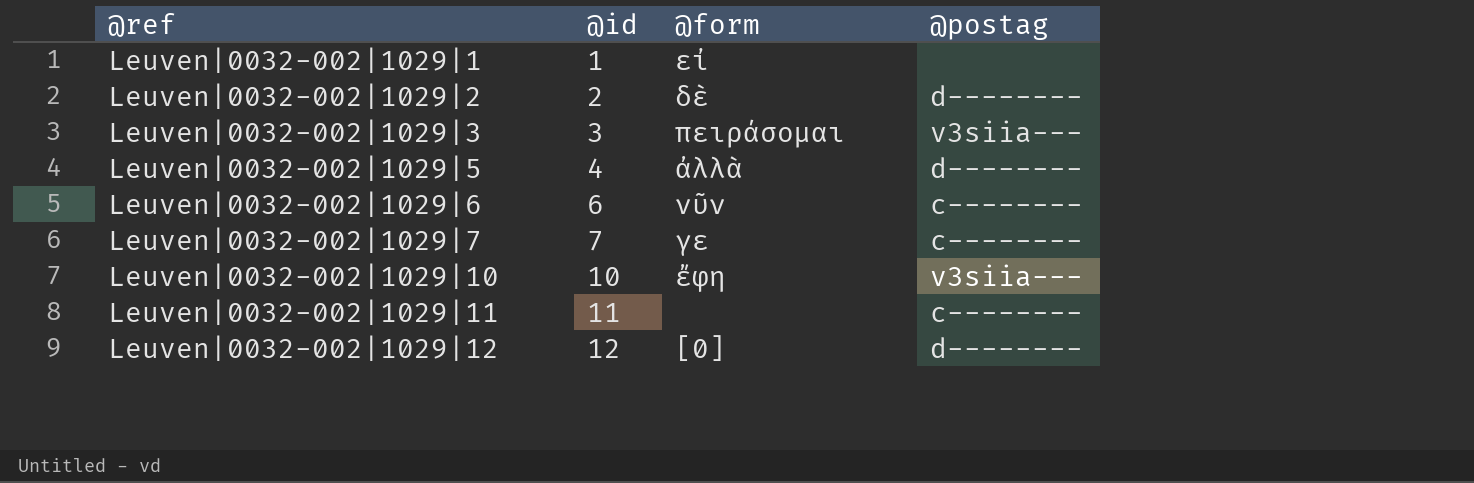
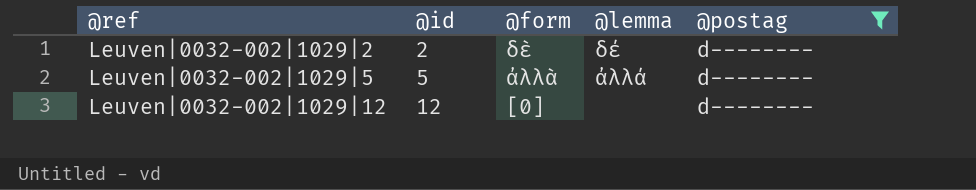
filter: none -> @postag = d--------
column @lemma | position: none -> 4
Leuven|0032-002|1029|5 | @id: 4 -> 5

